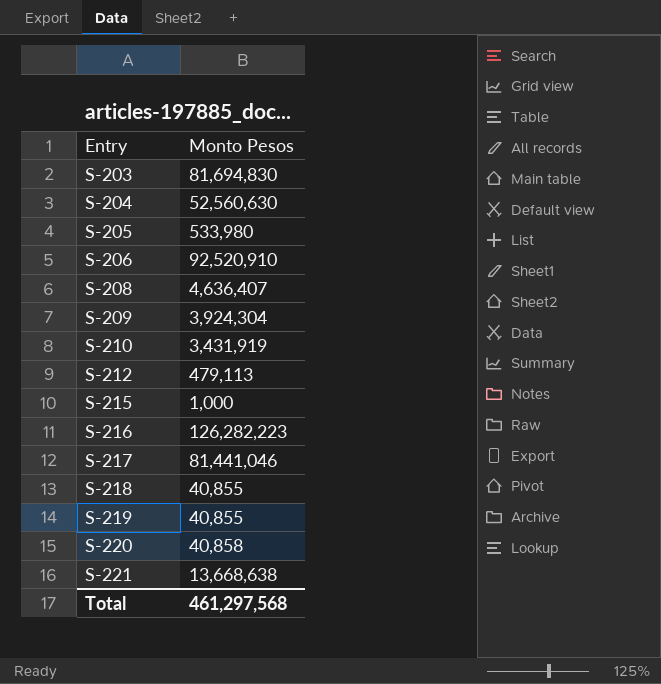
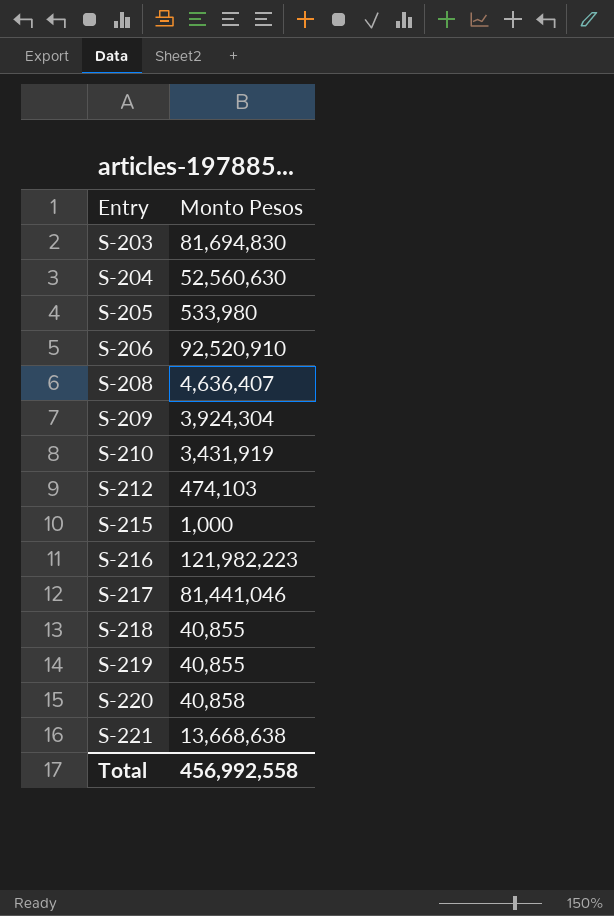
S-212 | Monto Pesos: 479,113 -> 474,103
S-216 | Monto Pesos: 126,282,223 -> 121,982,223
Total | Monto Pesos: 461,297,568 -> 456,992,558

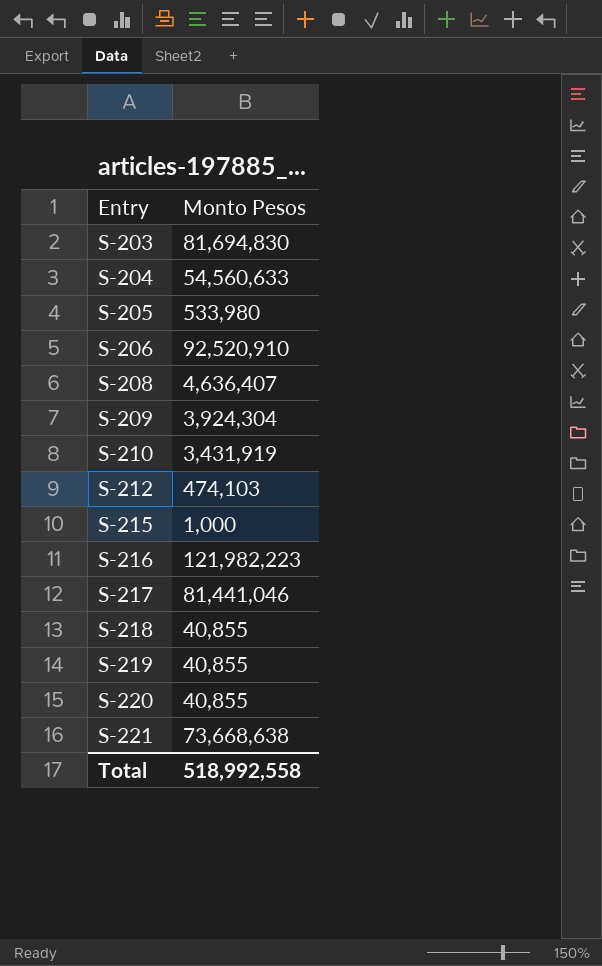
S-204 | Monto Pesos: 52,560,630 -> 54,560,633
S-220 | Monto Pesos: 40,858 -> 40,855
S-221 | Monto Pesos: 13,668,638 -> 73,668,638
Total | Monto Pesos: 456,992,558 -> 518,992,558

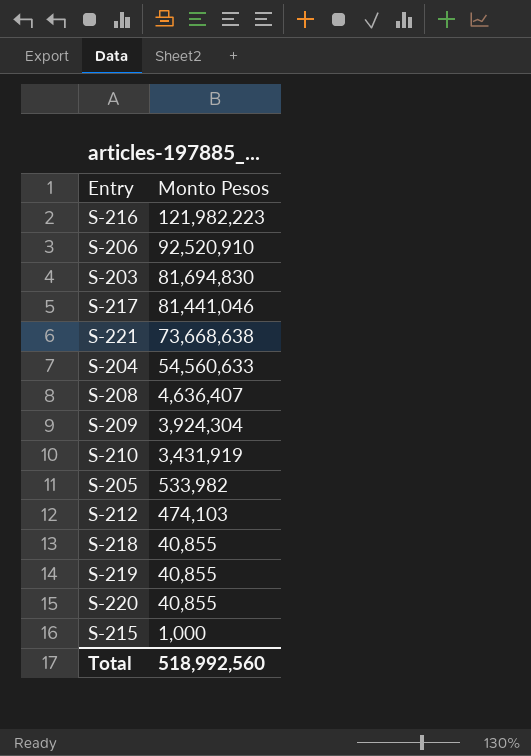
row order: Entry ascending -> Monto Pesos descending
S-205 | Monto Pesos: 533,980 -> 533,982
Total | Monto Pesos: 518,992,558 -> 518,992,560

